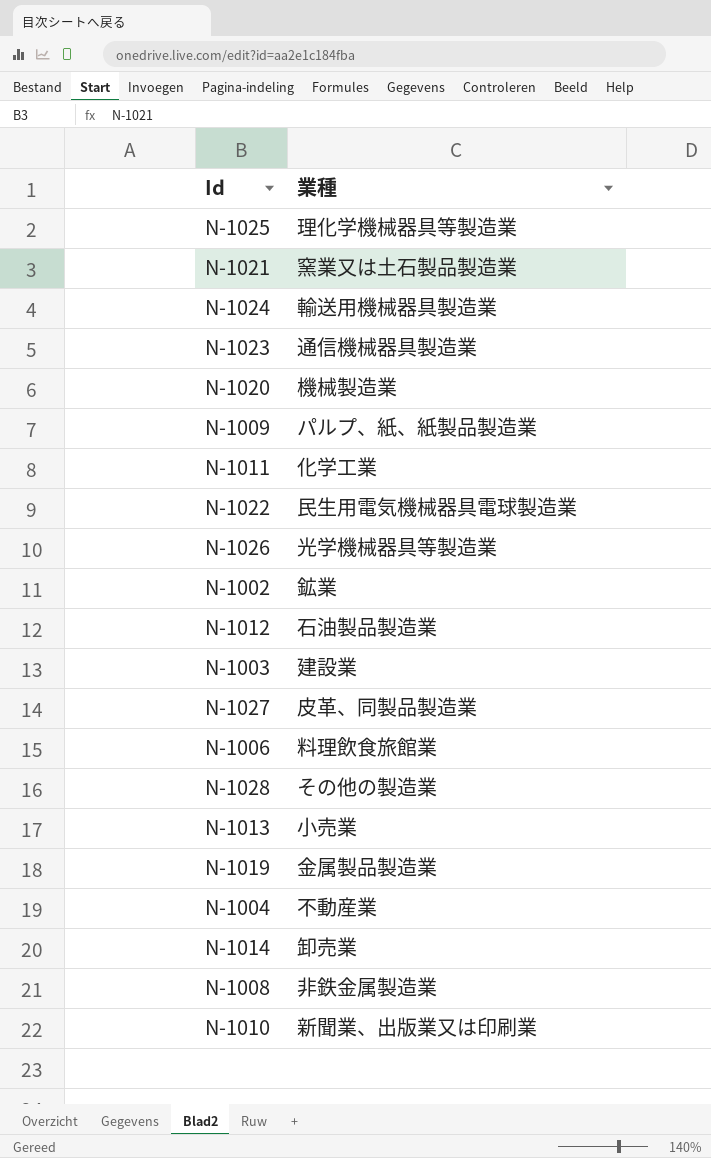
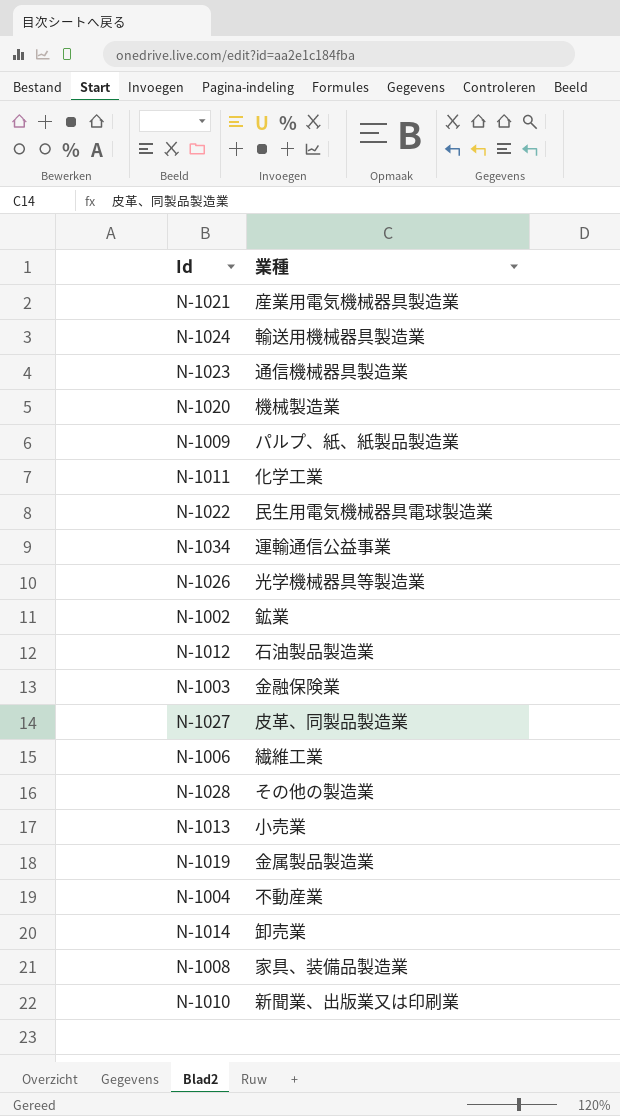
row N-1025: 理化学機械器具等製造業 -> none
N-1021 | 業種: 窯業又は土石製品製造業 -> 産業用電気機械器具製造業
row N-1034: none -> 運輸通信公益事業
N-1003 | 業種: 建設業 -> 金融保険業
N-1006 | 業種: 料理飲食旅館業 -> 繊維工業
N-1008 | 業種: 非鉄金属製造業 -> 家具、装備品製造業

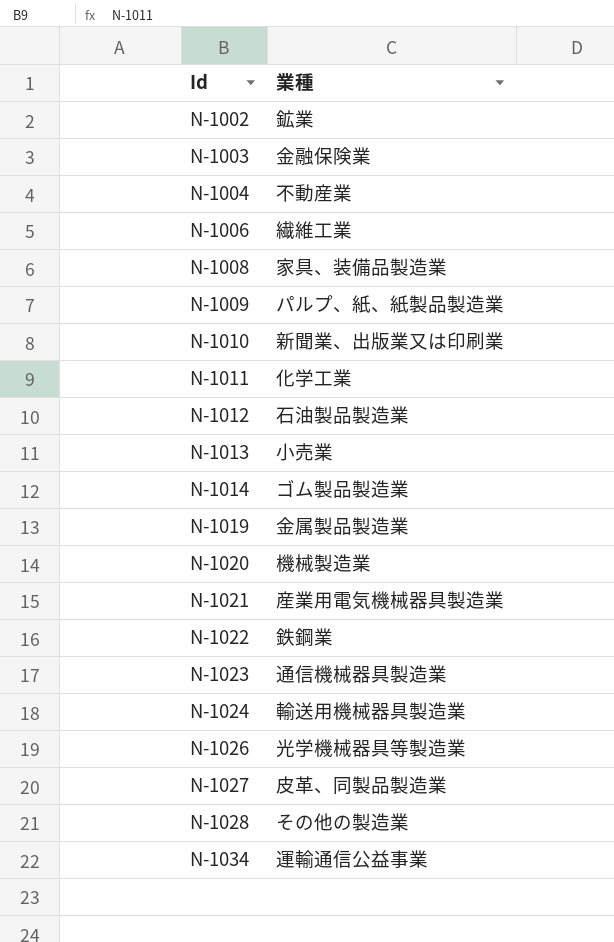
row order: none -> Id ascending
N-1014 | 業種: 卸売業 -> ゴム製品製造業
N-1022 | 業種: 民生用電気機械器具電球製造業 -> 鉄鋼業

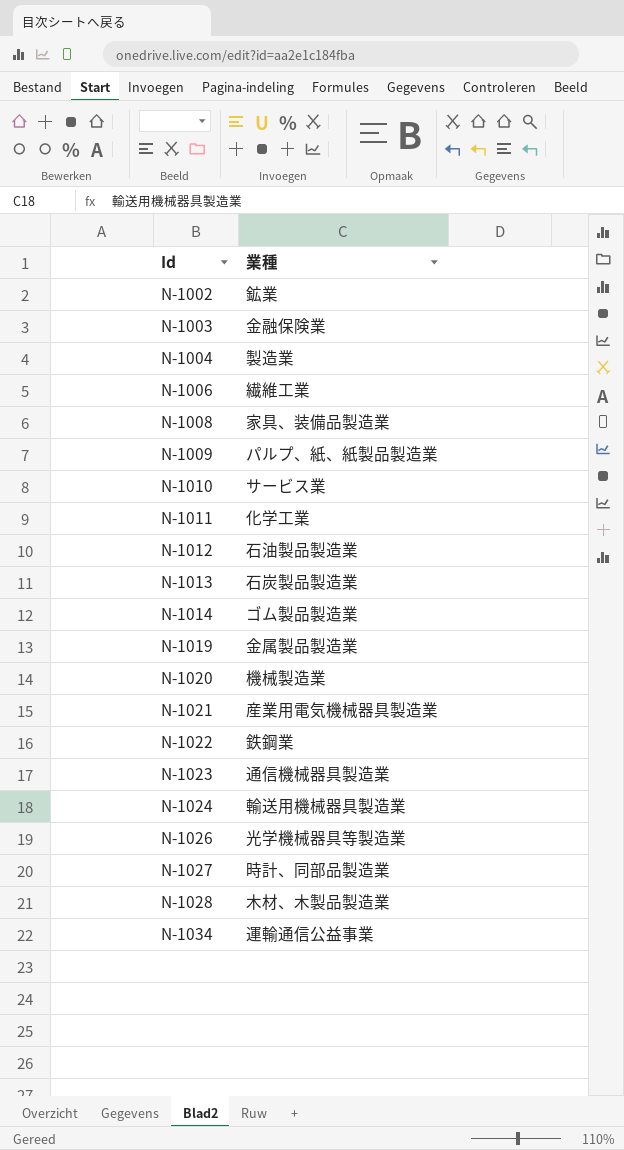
N-1004 | 業種: 不動産業 -> 製造業
N-1010 | 業種: 新聞業、出版業又は印刷業 -> サービス業
N-1013 | 業種: 小売業 -> 石炭製品製造業
N-1027 | 業種: 皮革、同製品製造業 -> 時計、同部品製造業
N-1028 | 業種: その他の製造業 -> 木材、木製品製造業

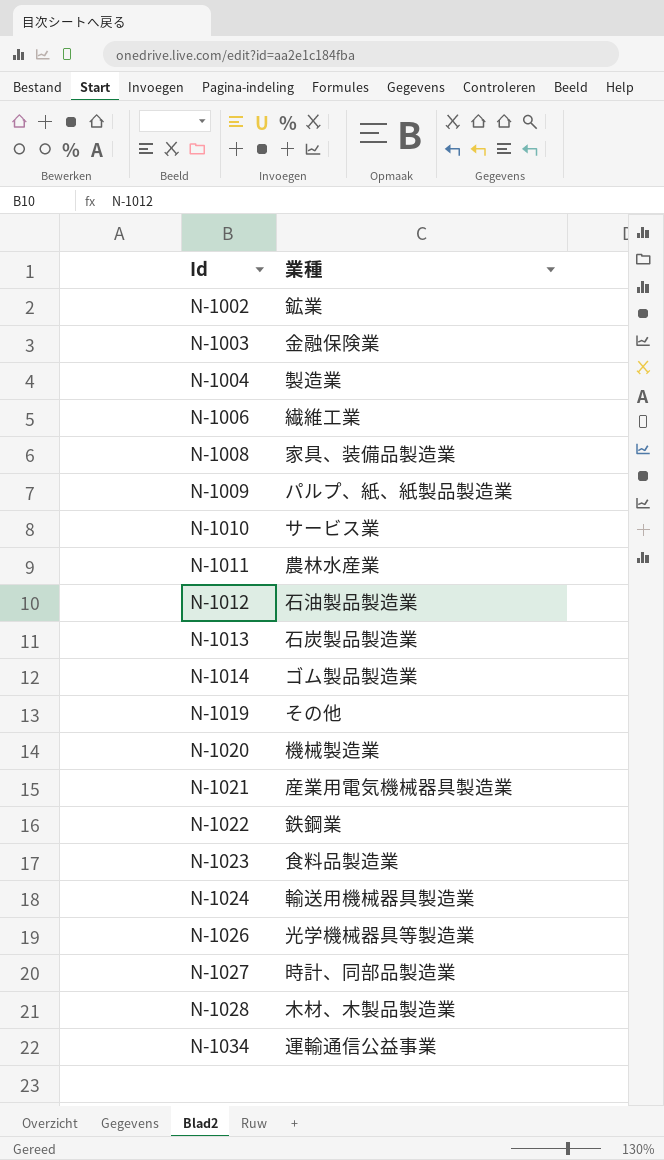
N-1011 | 業種: 化学工業 -> 農林水産業
N-1019 | 業種: 金属製品製造業 -> その他
N-1023 | 業種: 通信機械器具製造業 -> 食料品製造業

